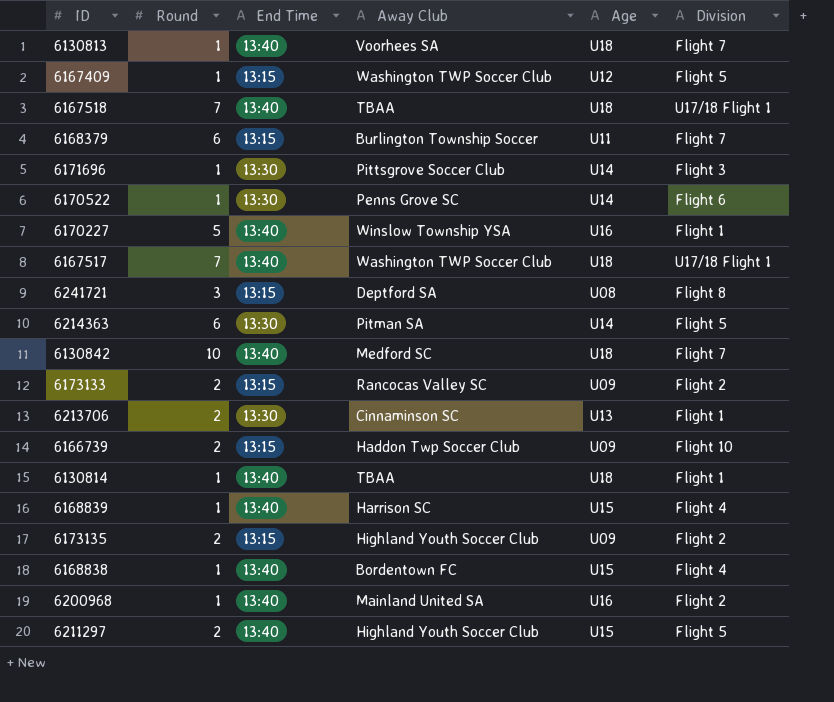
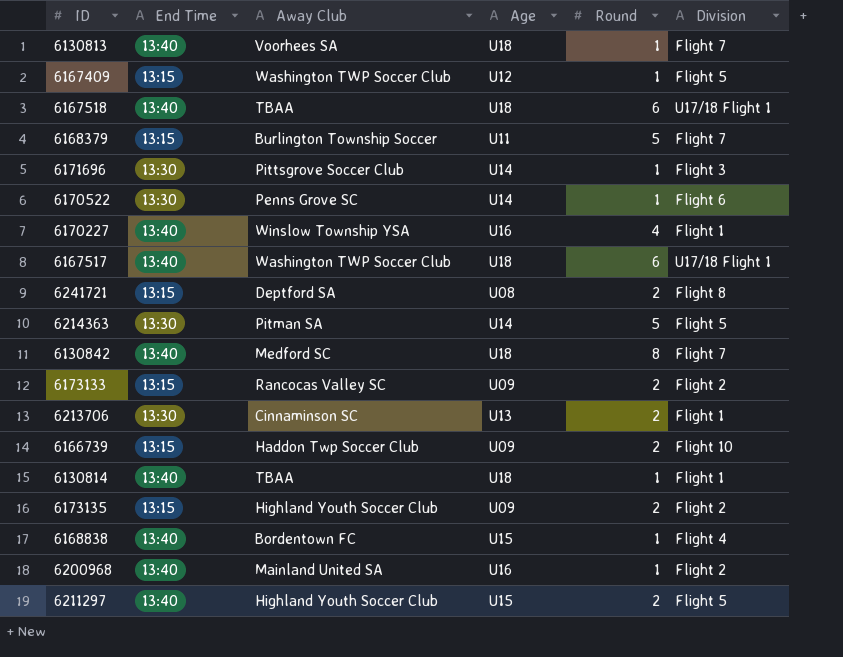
column Round | position: 2 -> 5
row 6168839: 1 | 13:40 | Harrison SC | U15 | Flight 4 -> none
6167518 | Round: 7 -> 6
6168379 | Round: 6 -> 5
6170227 | Round: 5 -> 4
6167517 | Round: 7 -> 6
6241721 | Round: 3 -> 2
6214363 | Round: 6 -> 5
6130842 | Round: 10 -> 8

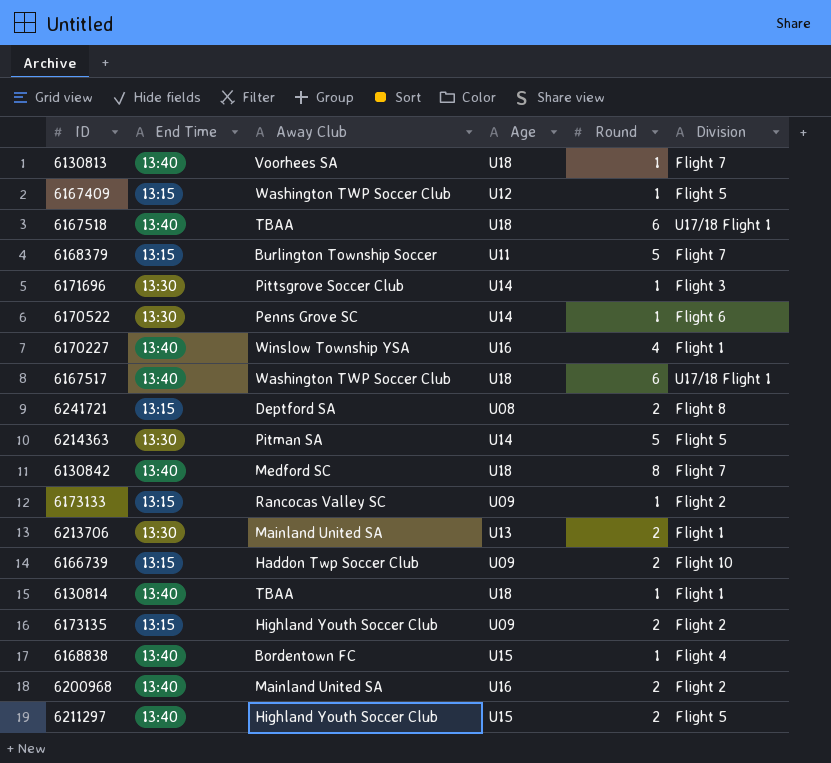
6173133 | Round: 2 -> 1
6213706 | Away Club: Cinnaminson SC -> Mainland United SA
6200968 | Round: 1 -> 2

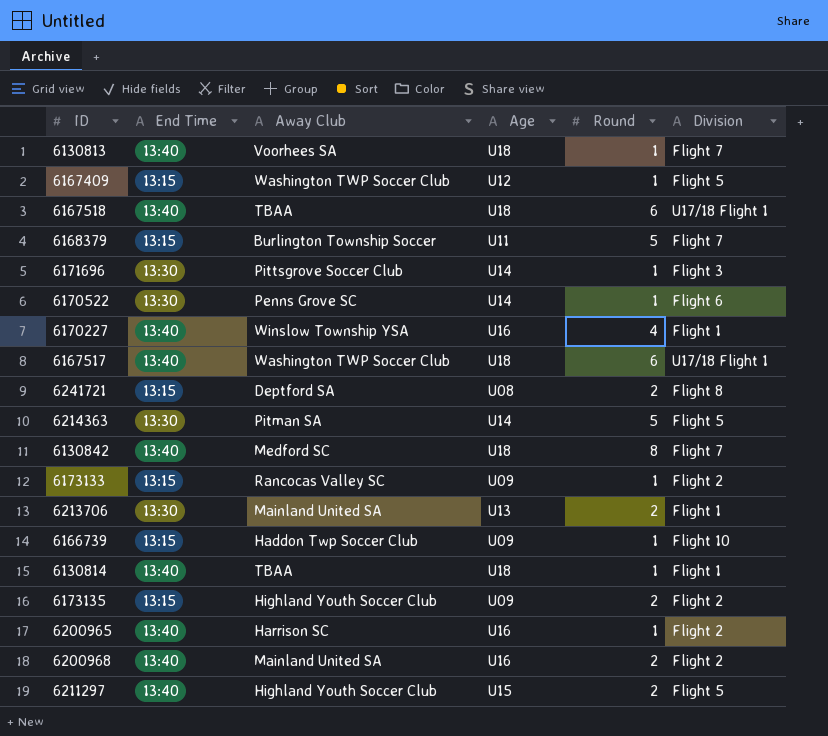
row 6168838: 13:40 | Bordentown FC | U15 | 1 | Flight 4 -> none
6166739 | Round: 2 -> 1
row 6200965: none -> 13:40 | Harrison SC | U16 | 1 | Flight 2

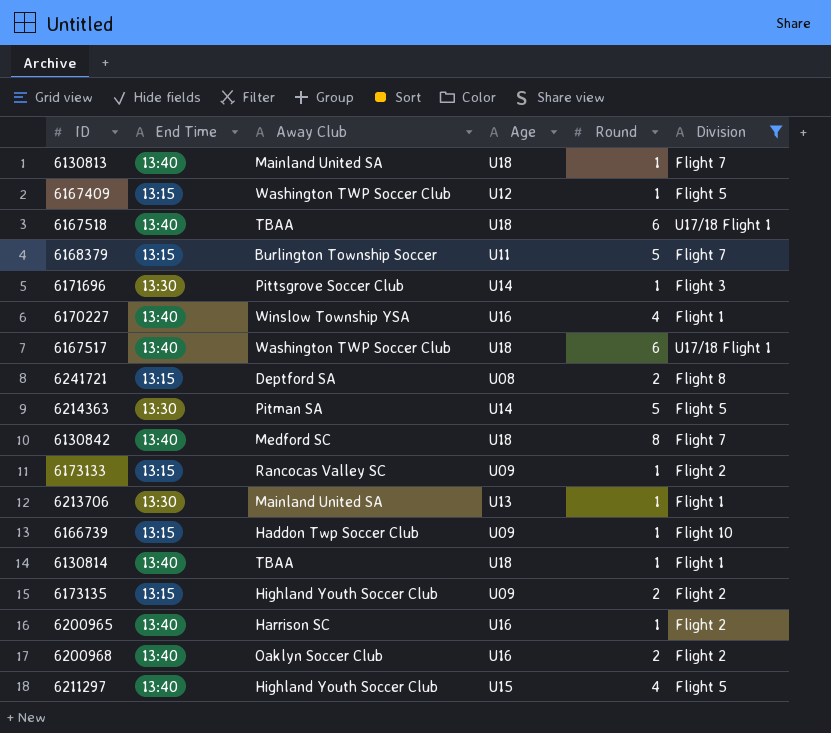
filter: none -> Division != Flight 6
6130813 | Away Club: Voorhees SA -> Mainland United SA
6213706 | Round: 2 -> 1
6200968 | Away Club: Mainland United SA -> Oaklyn Soccer Club
6211297 | Round: 2 -> 4

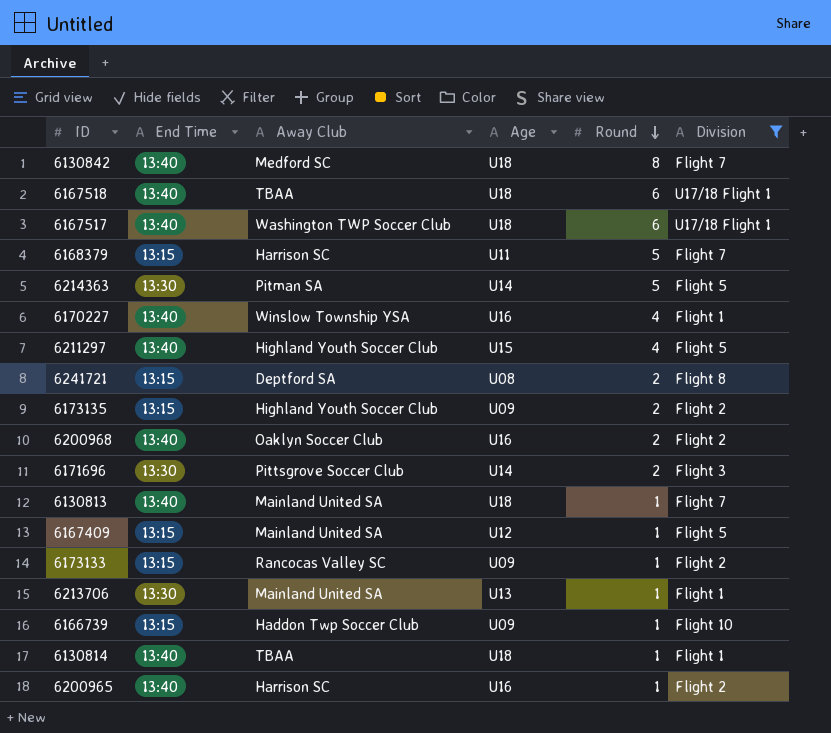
row order: none -> Round descending
6168379 | Away Club: Burlington Township Soccer -> Harrison SC
6171696 | Round: 1 -> 2
6167409 | Away Club: Washington TWP Soccer Club -> Mainland United SA

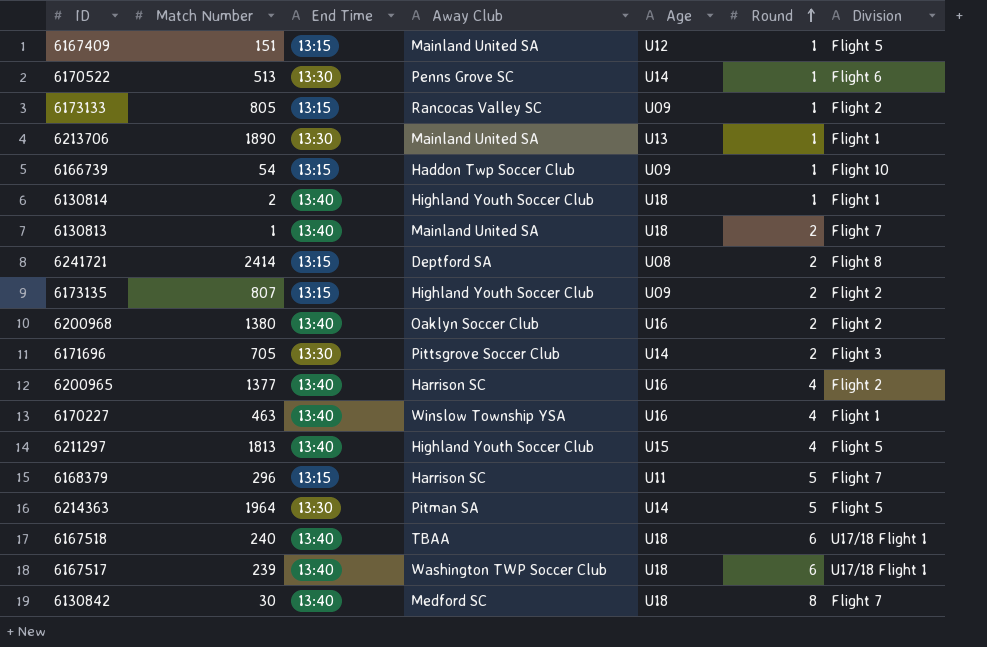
filter: Division != Flight 6 -> none
row order: Round descending -> Round ascending
column Match Number | position: none -> 2
6130814 | Away Club: TBAA -> Highland Youth Soccer Club
6130813 | Round: 1 -> 2
6200965 | Round: 1 -> 4

